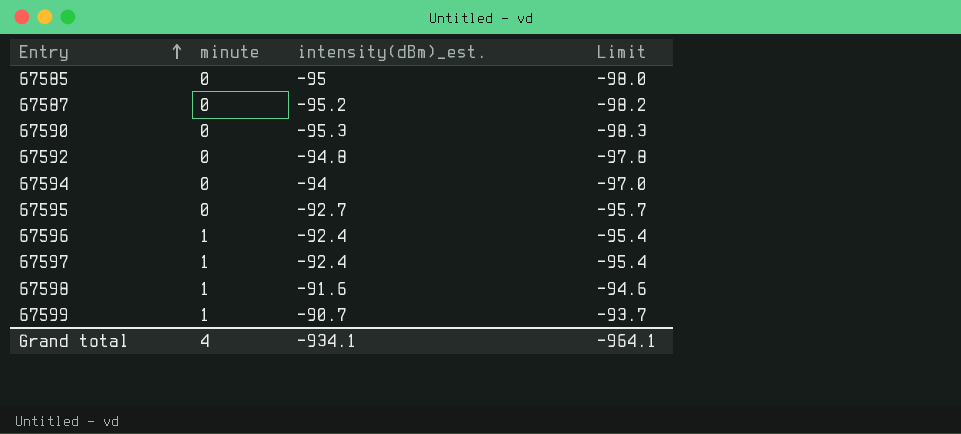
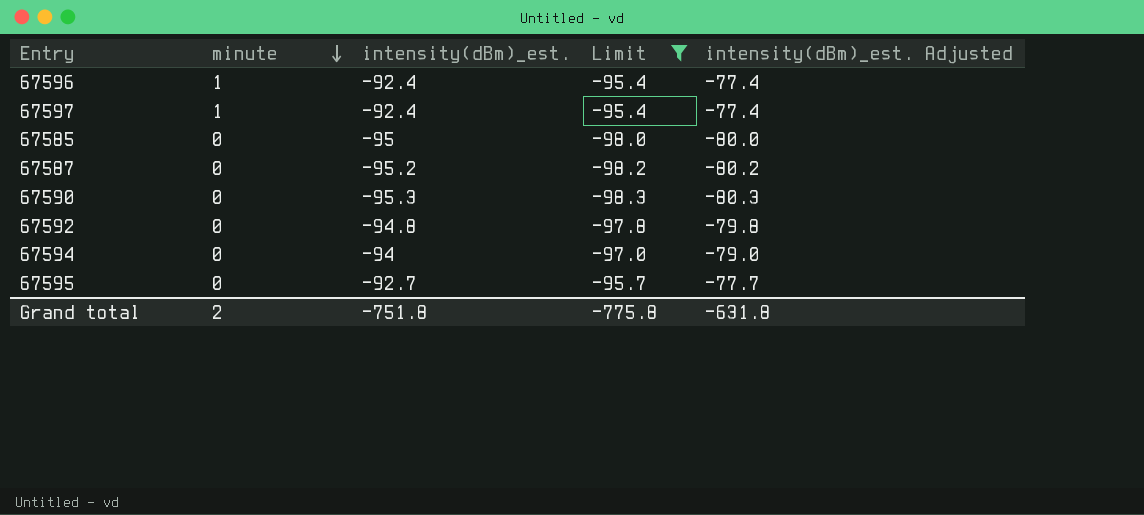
filter: none -> Limit <= -95.4
row order: Entry ascending -> minute descending
column intensity(dBm)_est. Adjusted | formula: none -> [intensity(dBm)_est.] + 15
Grand total | minute: 4 -> 2
Grand total | intensity(dBm)_est.: -934.1 -> -751.8
Grand total | Limit: -964.1 -> -775.8

